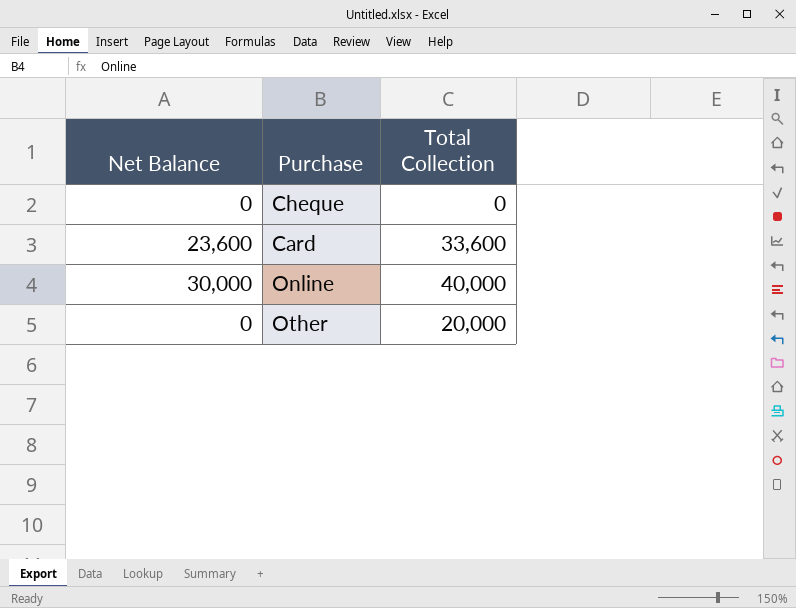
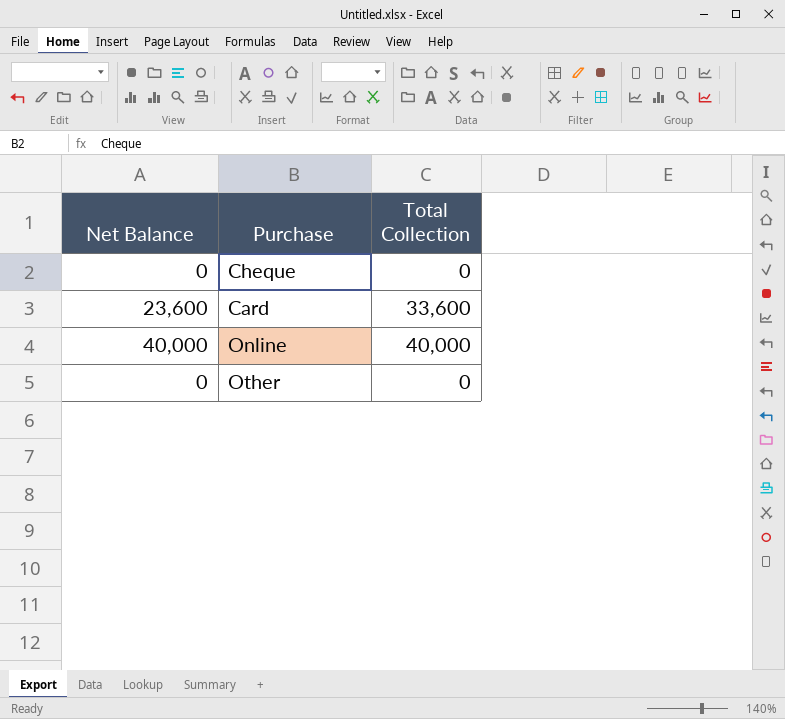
Online | Net Balance: 30,000 -> 40,000
Other | Total Collection: 20,000 -> 0

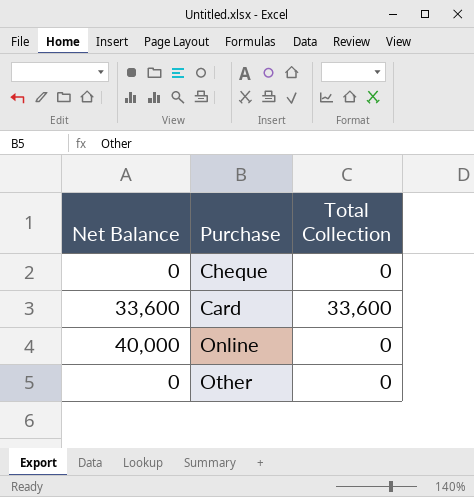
Card | Net Balance: 23,600 -> 33,600
Online | Total Collection: 40,000 -> 0

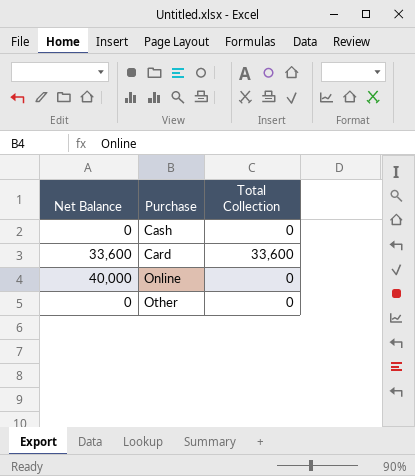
row Cheque: 0 | 0 -> none
row Cash: none -> 0 | 0

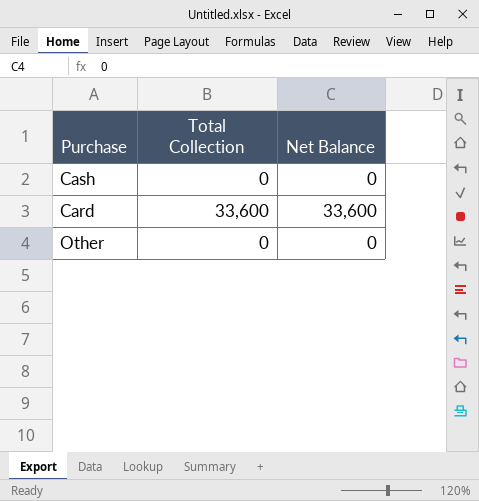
column Net Balance | position: 1 -> 3
row Online: 40,000 | 0 -> none

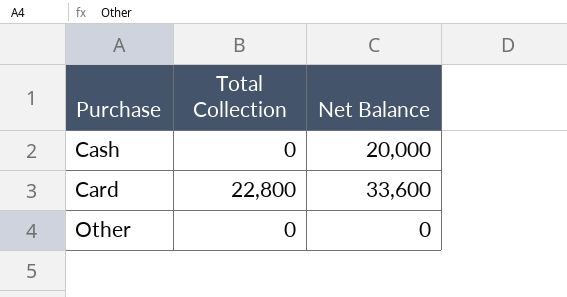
Cash | Net Balance: 0 -> 20,000
Card | Total Collection: 33,600 -> 22,800

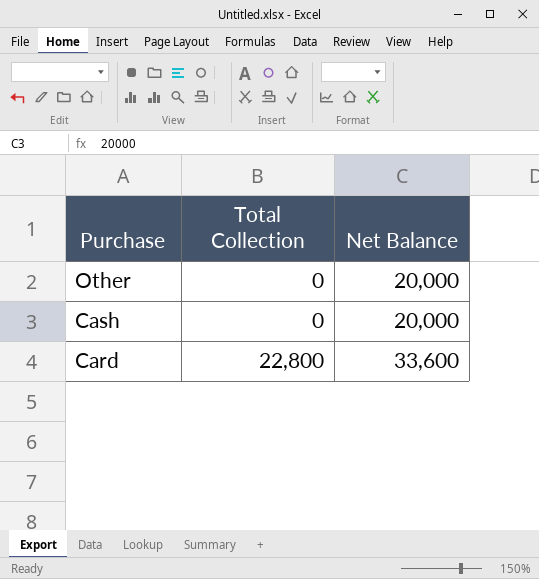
row order: none -> Purchase descending
Other | Net Balance: 0 -> 20,000

